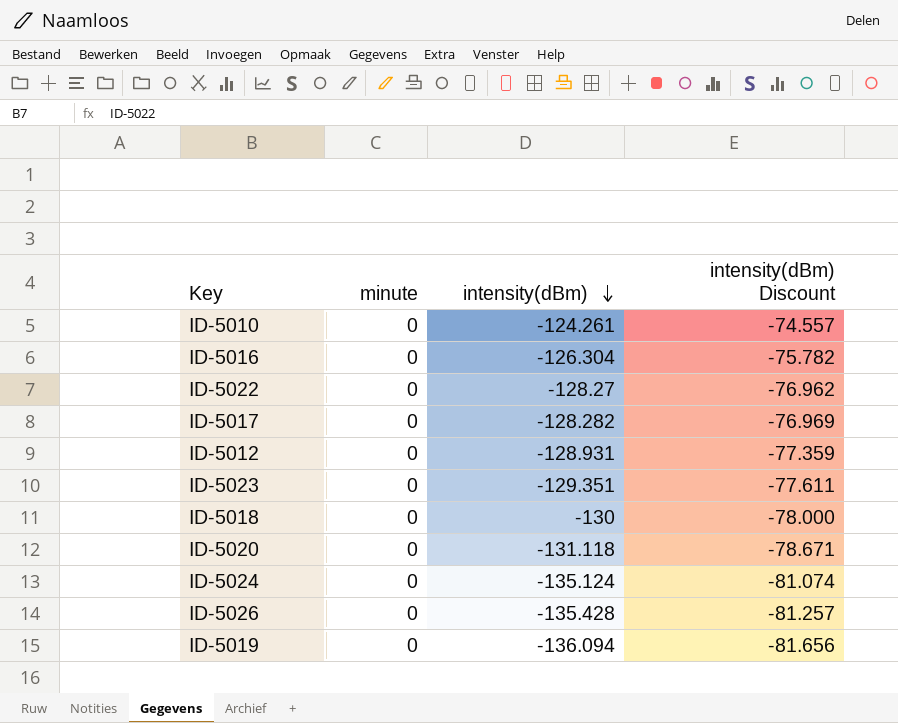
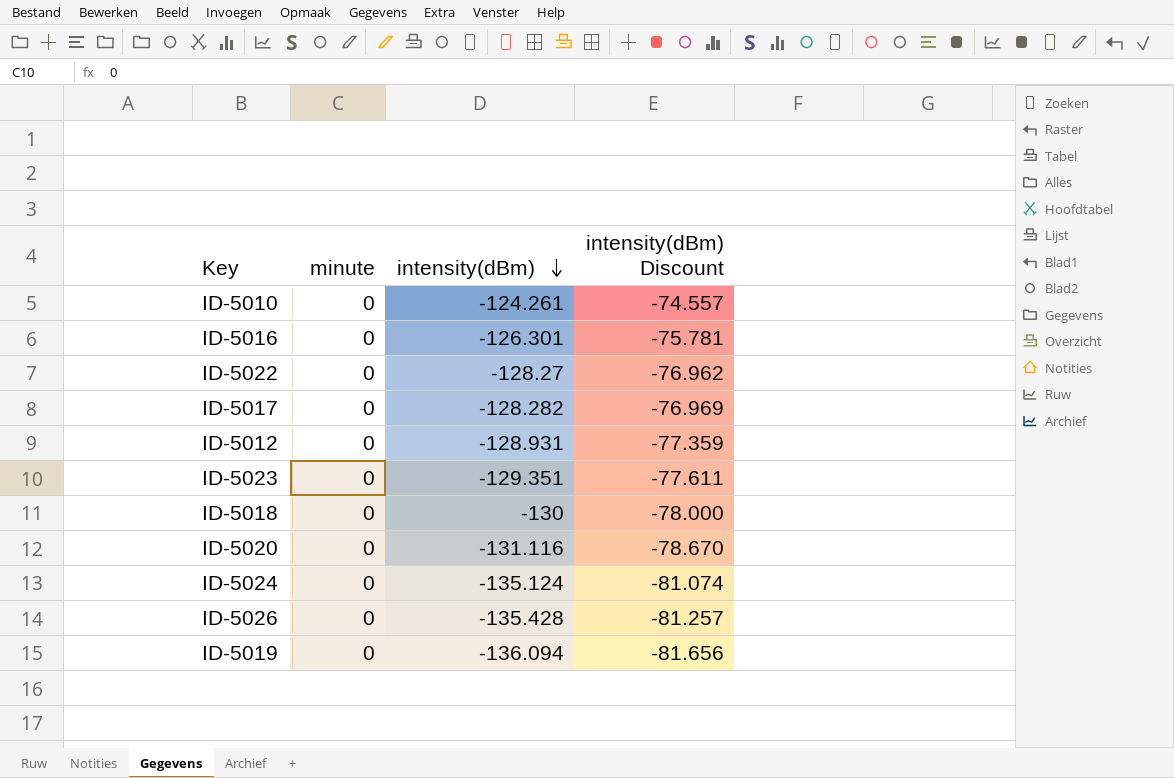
ID-5016 | intensity(dBm): -126.304 -> -126.301
ID-5016 | intensity(dBm) Discount: -75.782 -> -75.781
ID-5020 | intensity(dBm): -131.118 -> -131.116
ID-5020 | intensity(dBm) Discount: -78.671 -> -78.670

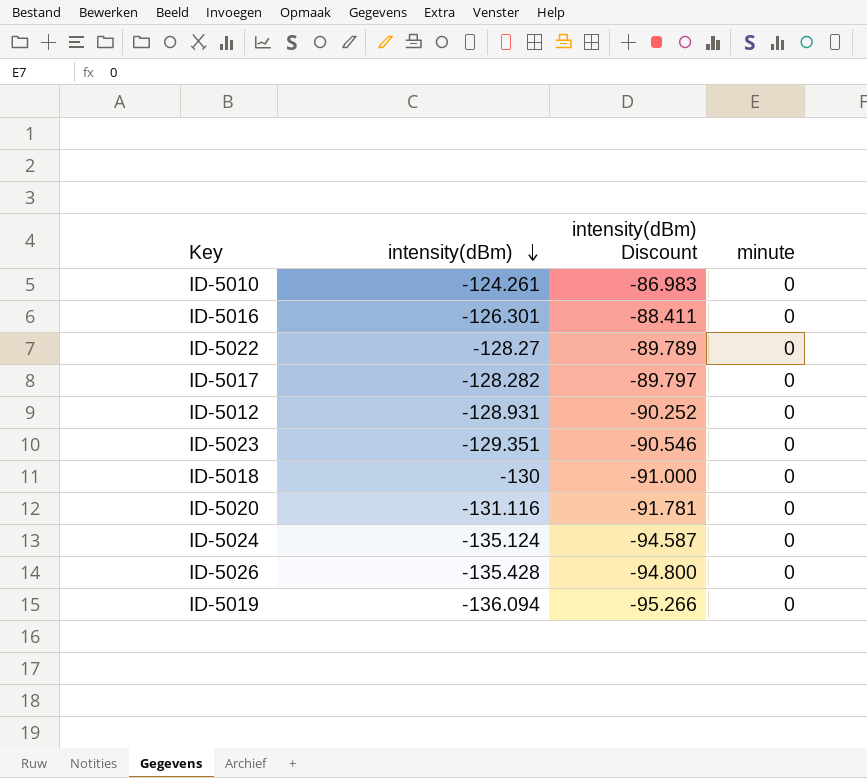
column intensity(dBm) Discount | formula: [intensity(dBm)] * 0.6 -> [intensity(dBm)] * 0.7
column minute | position: 2 -> 4

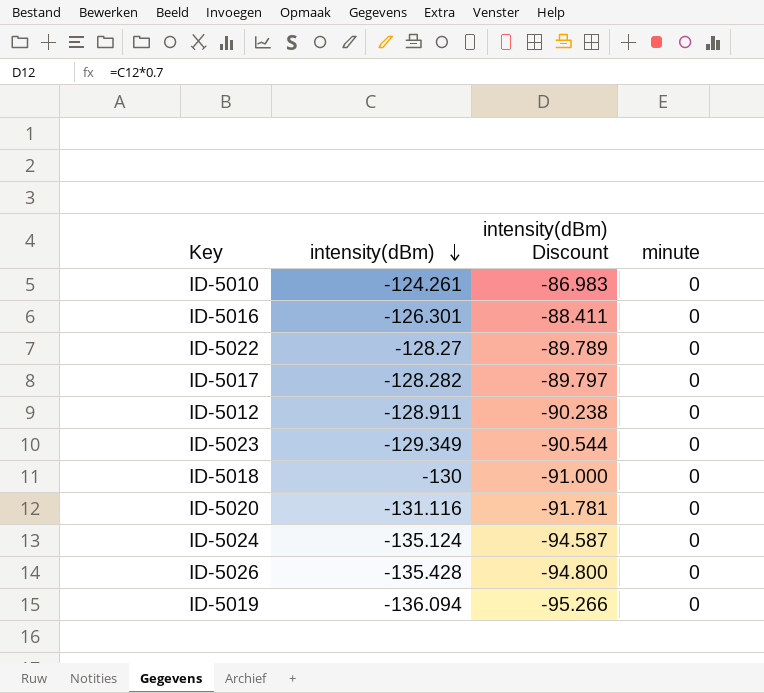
ID-5012 | intensity(dBm): -128.931 -> -128.911
ID-5012 | intensity(dBm) Discount: -90.252 -> -90.238
ID-5023 | intensity(dBm): -129.351 -> -129.349
ID-5023 | intensity(dBm) Discount: -90.546 -> -90.544

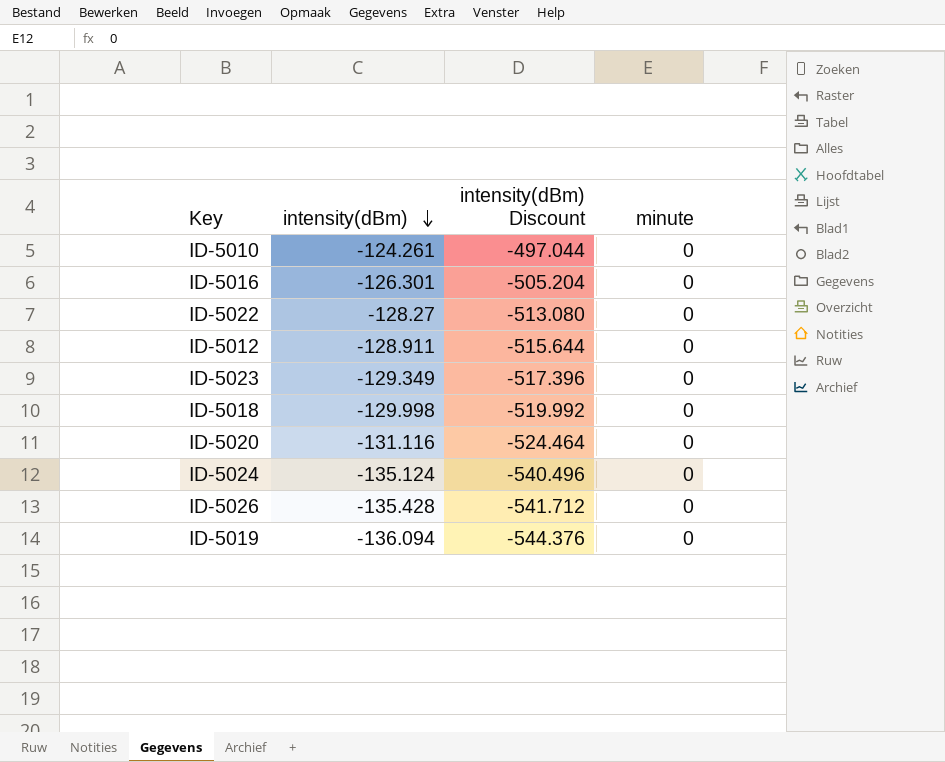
column intensity(dBm) Discount | formula: [intensity(dBm)] * 0.7 -> [intensity(dBm)] * 4
row ID-5017: -128.282 | -89.797 | 0 -> none
ID-5018 | intensity(dBm): -130 -> -129.998

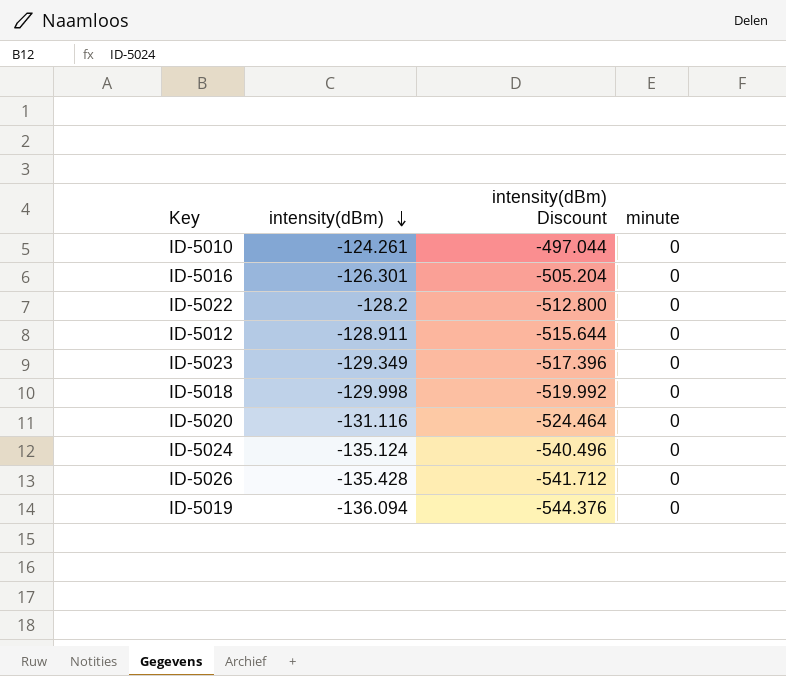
ID-5022 | intensity(dBm): -128.27 -> -128.2
ID-5022 | intensity(dBm) Discount: -513.080 -> -512.800

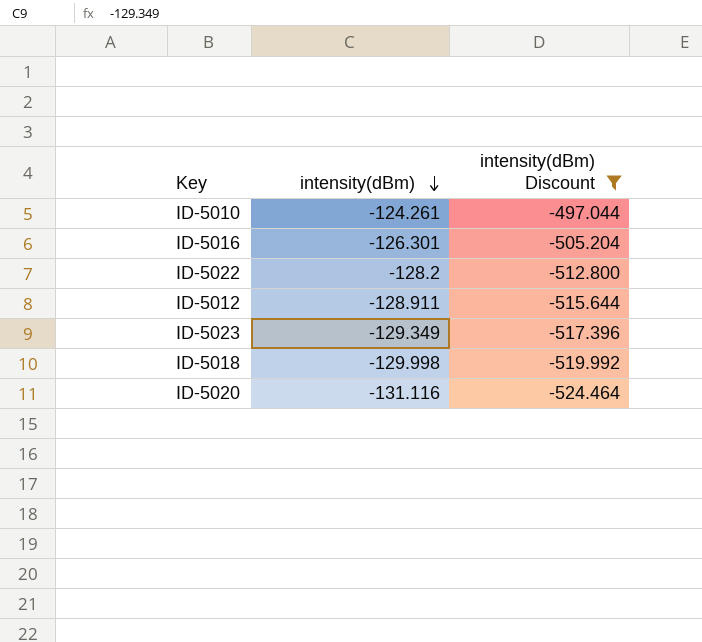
filter: none -> intensity(dBm) Discount >= -524.464
column minute | position: 4 -> none

